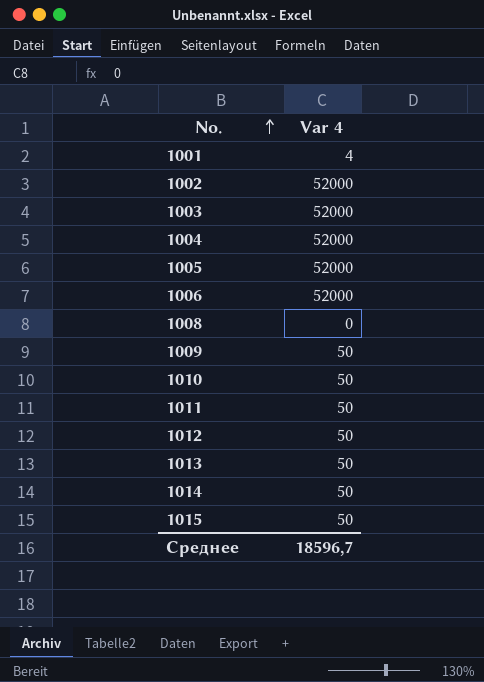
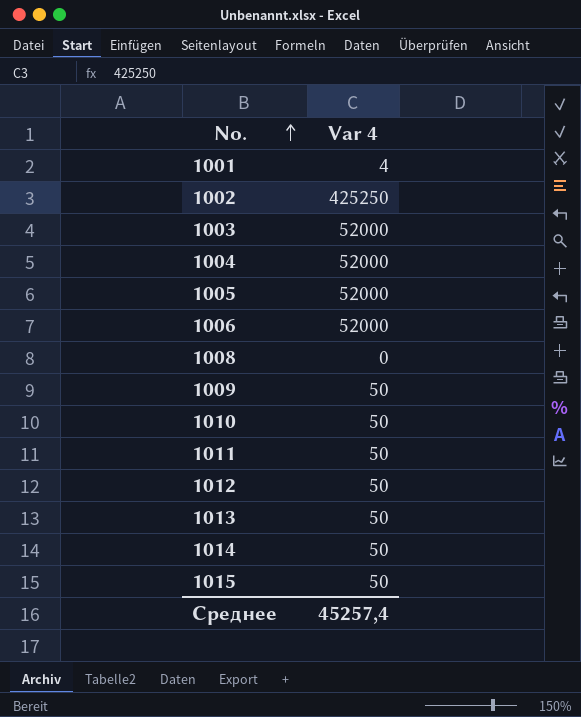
1002 | Var 4: 52000 -> 425250
Среднее | Var 4: 18596,7 -> 45257,4

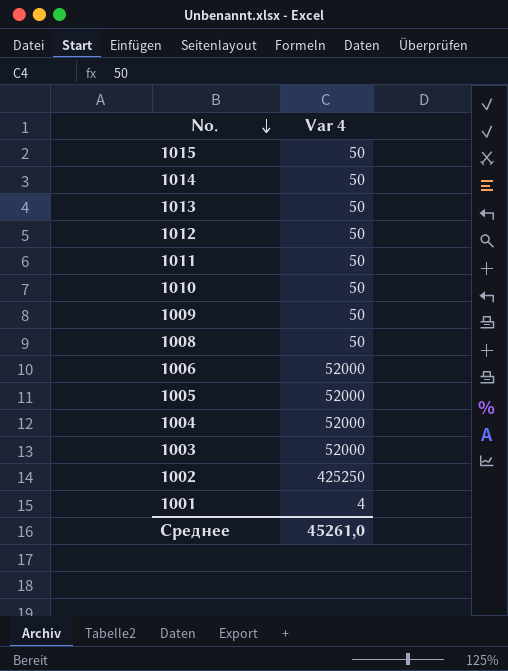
row order: No. ascending -> No. descending
1008 | Var 4: 0 -> 50
Среднее | Var 4: 45257,4 -> 45261,0

